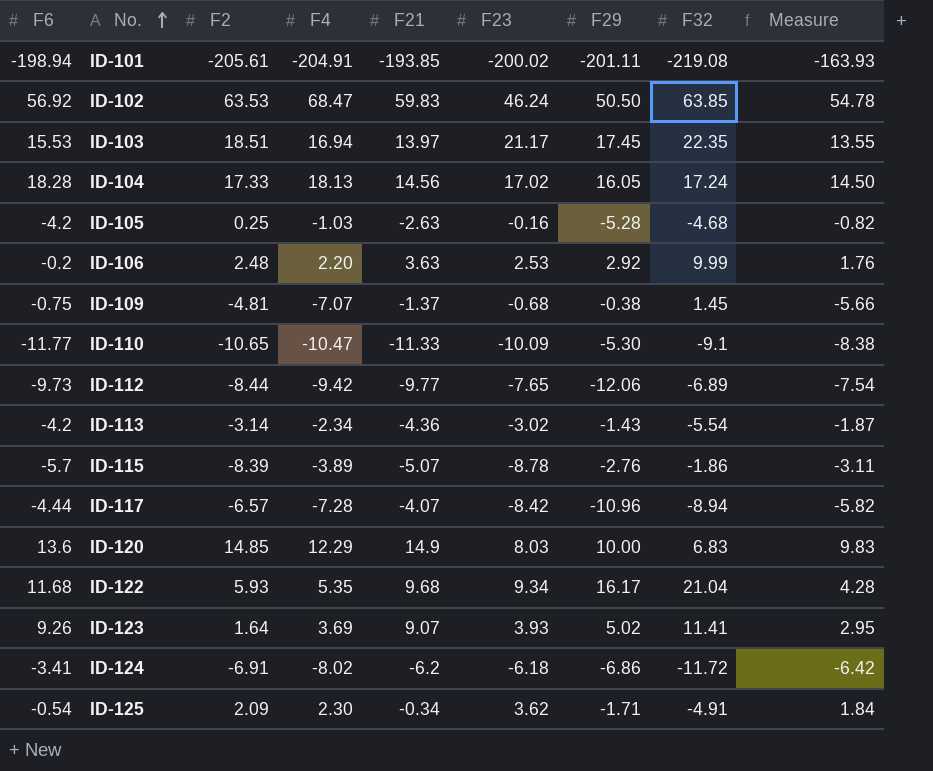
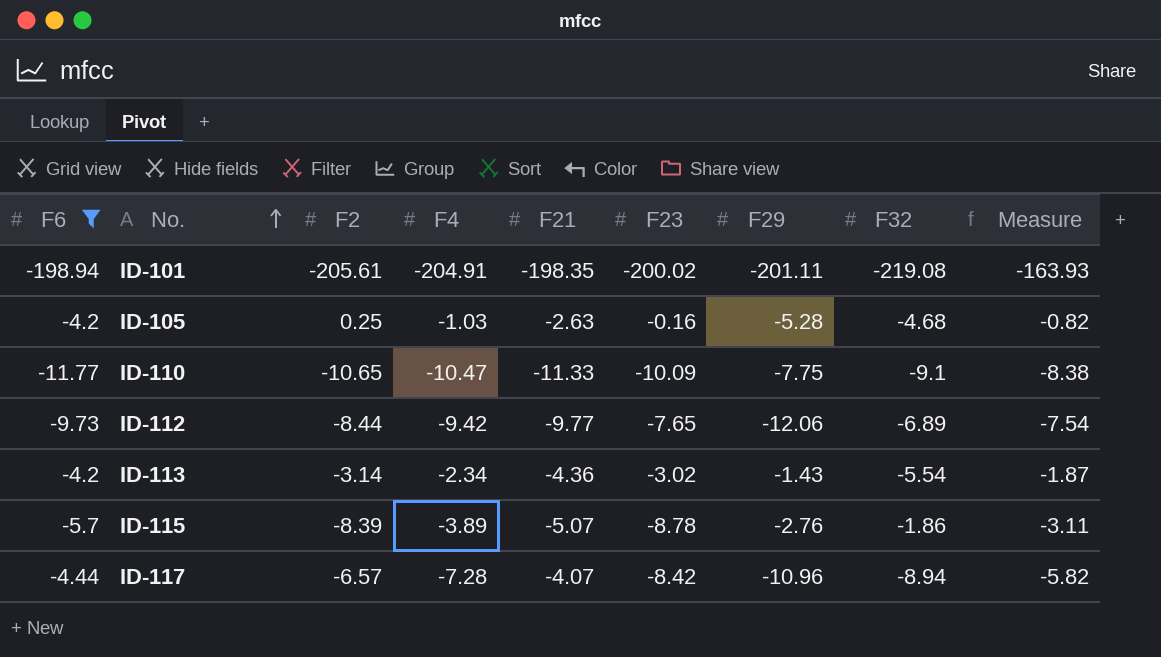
filter: none -> F6 <= -4.2
ID-101 | F21: -193.85 -> -198.35
ID-110 | F29: -5.30 -> -7.75

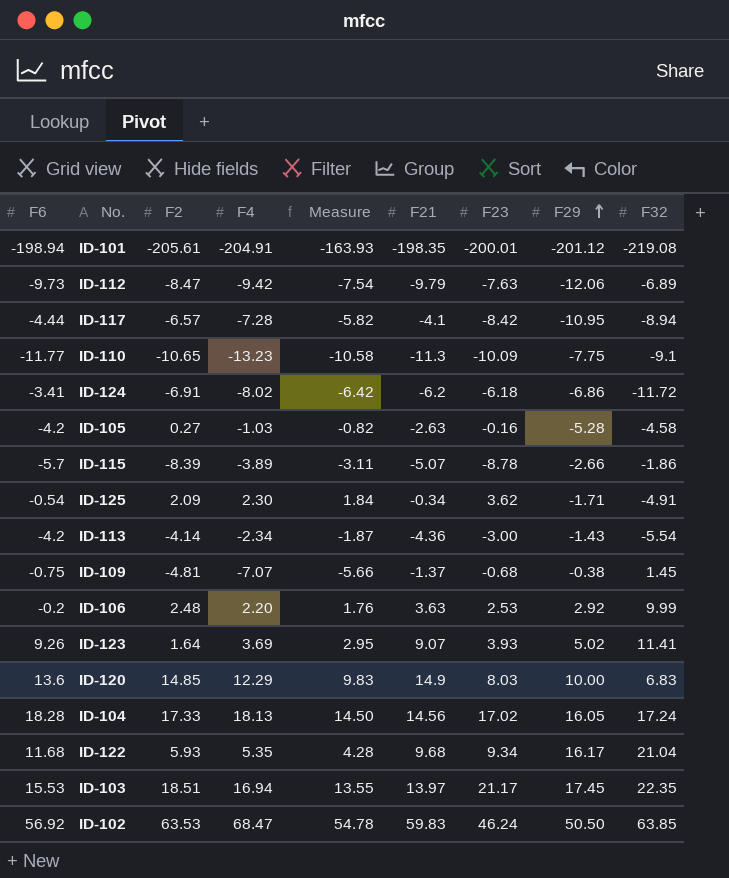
filter: F6 <= -4.2 -> none
row order: No. ascending -> F29 ascending
column Measure | position: 9 -> 5
ID-101 | F23: -200.02 -> -200.01
ID-101 | F29: -201.11 -> -201.12
ID-112 | F2: -8.44 -> -8.47
ID-112 | F21: -9.77 -> -9.79
ID-112 | F23: -7.65 -> -7.63
ID-117 | F21: -4.07 -> -4.1
ID-117 | F29: -10.96 -> -10.95
ID-110 | F4: -10.47 -> -13.23
ID-110 | Measure: -8.38 -> -10.58
ID-110 | F21: -11.33 -> -11.3
ID-105 | F2: 0.25 -> 0.27
ID-105 | F32: -4.68 -> -4.58
ID-115 | F29: -2.76 -> -2.66
ID-113 | F2: -3.14 -> -4.14
ID-113 | F23: -3.02 -> -3.00

